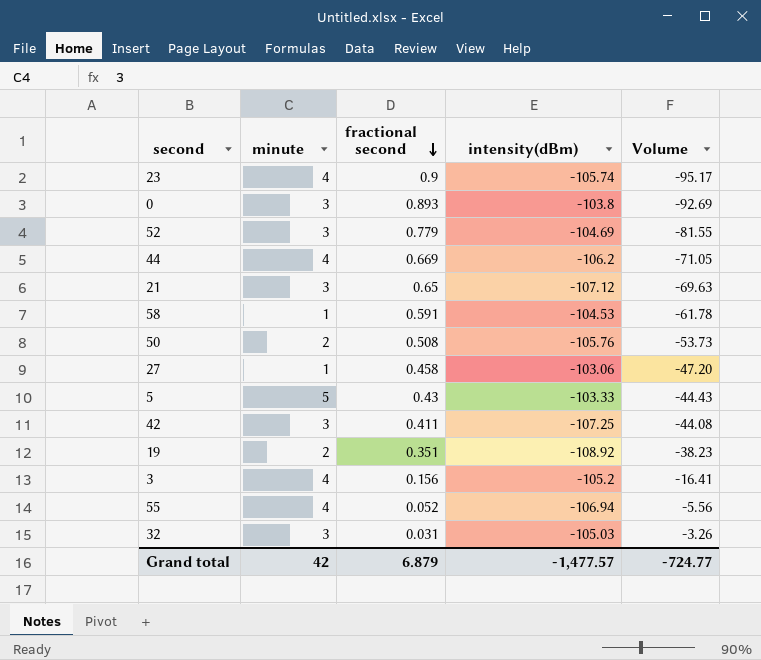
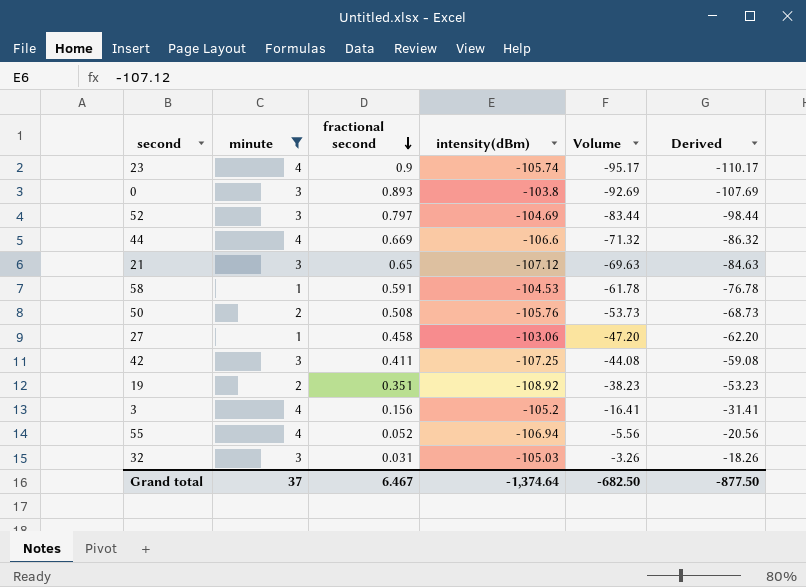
filter: none -> minute != 5
column Derived | formula: none -> [Volume] - 15
52 | fractional second: 0.779 -> 0.797
52 | Volume: -81.55 -> -83.44
44 | intensity(dBm): -106.2 -> -106.6
44 | Volume: -71.05 -> -71.32
Grand total | minute: 42 -> 37
Grand total | fractional second: 6.879 -> 6.467
Grand total | intensity(dBm): -1,477.57 -> -1,374.64
Grand total | Volume: -724.77 -> -682.50

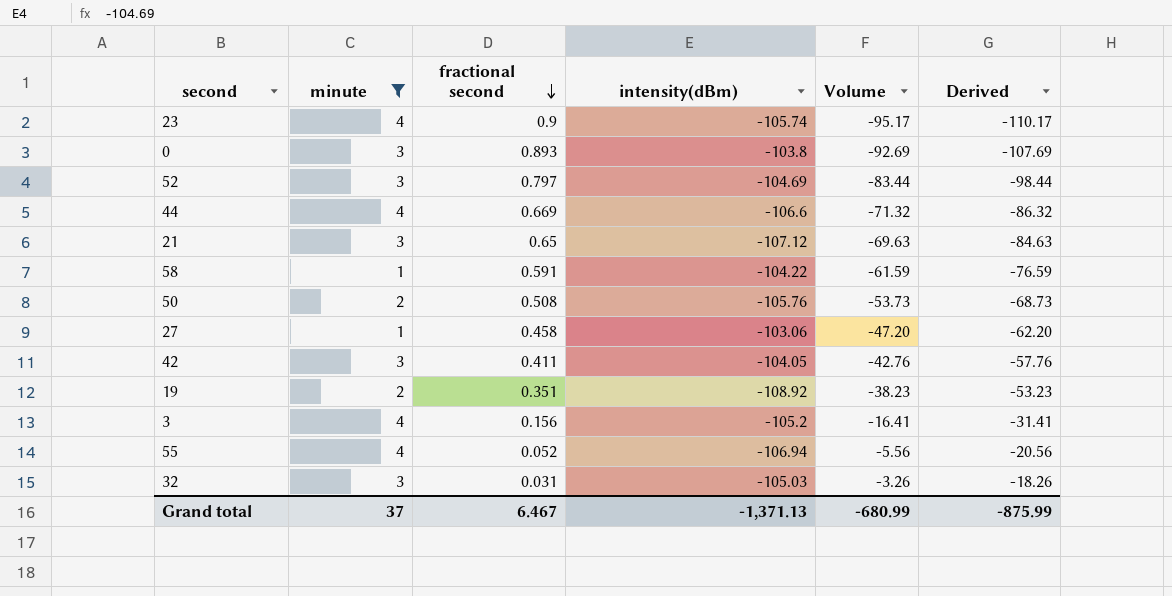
58 | intensity(dBm): -104.53 -> -104.22
58 | Volume: -61.78 -> -61.59
58 | Derived: -76.78 -> -76.59
42 | intensity(dBm): -107.25 -> -104.05
42 | Volume: -44.08 -> -42.76
42 | Derived: -59.08 -> -57.76
Grand total | intensity(dBm): -1,374.64 -> -1,371.13
Grand total | Volume: -682.50 -> -680.99
Grand total | Derived: -877.50 -> -875.99

